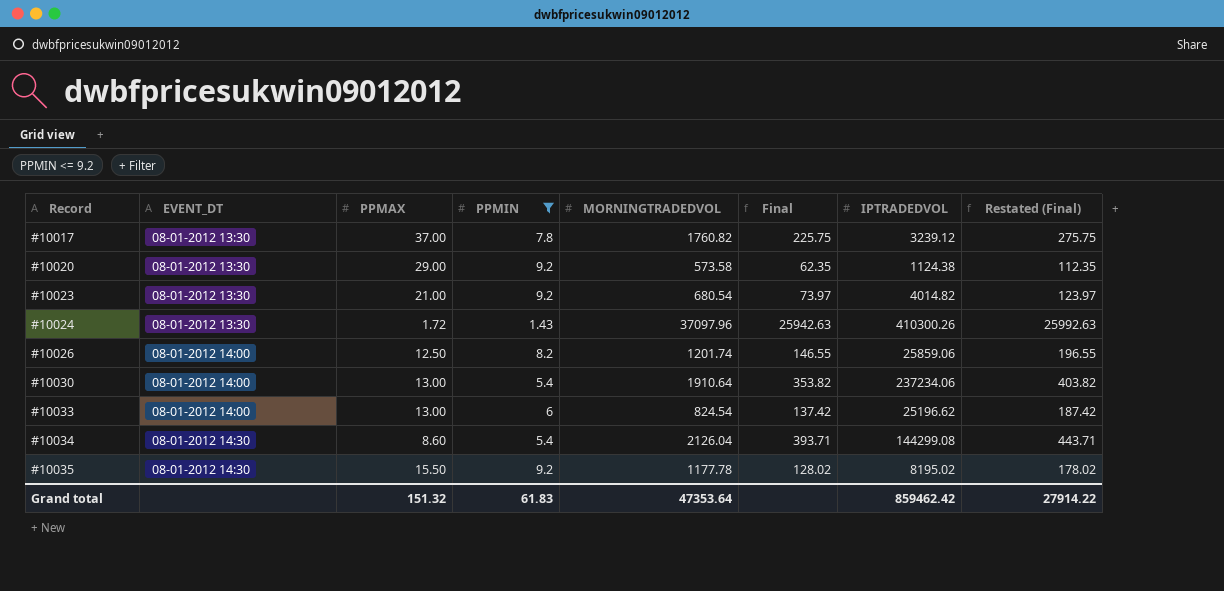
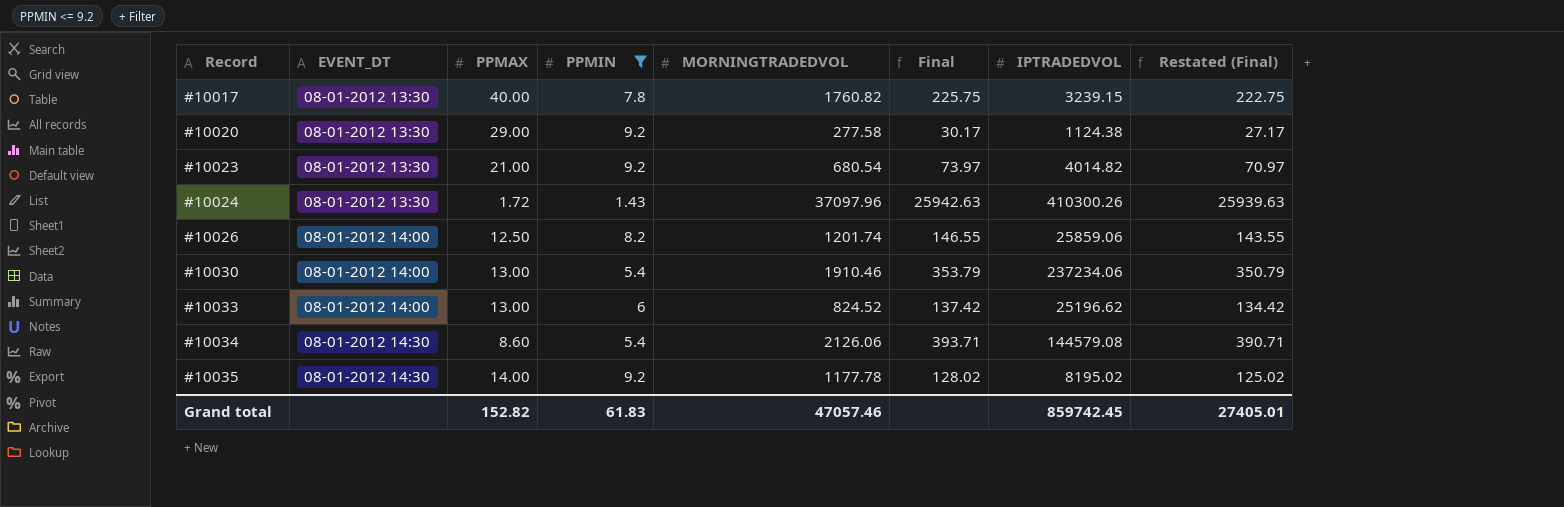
column Restated (Final) | formula: [Final] + 50 -> [Final] - 3
#10017 | PPMAX: 37.00 -> 40.00
#10017 | IPTRADEDVOL: 3239.12 -> 3239.15
#10020 | MORNINGTRADEDVOL: 573.58 -> 277.58
#10020 | Final: 62.35 -> 30.17
#10030 | MORNINGTRADEDVOL: 1910.64 -> 1910.46
#10030 | Final: 353.82 -> 353.79
#10033 | MORNINGTRADEDVOL: 824.54 -> 824.52
#10034 | MORNINGTRADEDVOL: 2126.04 -> 2126.06
#10034 | IPTRADEDVOL: 144299.08 -> 144579.08
#10035 | PPMAX: 15.50 -> 14.00
Grand total | PPMAX: 151.32 -> 152.82
Grand total | MORNINGTRADEDVOL: 47353.64 -> 47057.46
Grand total | IPTRADEDVOL: 859462.42 -> 859742.45
Grand total | Restated (Final): 27914.22 -> 27405.01

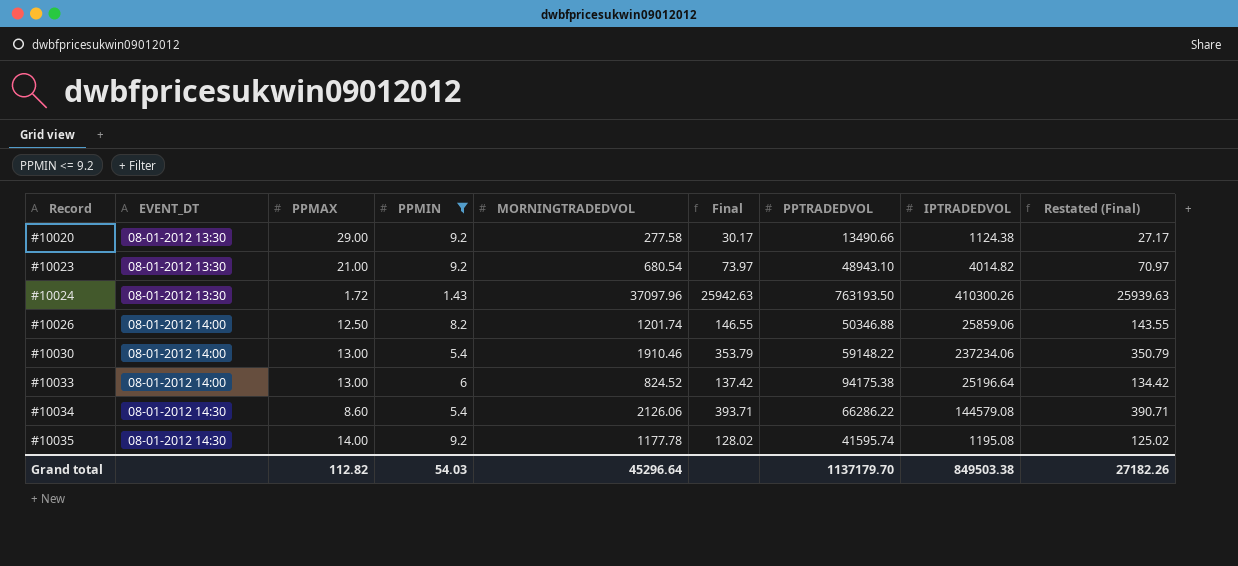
column PPTRADEDVOL | position: none -> 7
row #10017: 08-01-2012 13:30 | 40.00 | 7.8 | 1760.82 | 225.75 | 3239.15 | 222.75 -> none
#10033 | IPTRADEDVOL: 25196.62 -> 25196.64
#10035 | IPTRADEDVOL: 8195.02 -> 1195.08
Grand total | PPMAX: 152.82 -> 112.82
Grand total | PPMIN: 61.83 -> 54.03
Grand total | MORNINGTRADEDVOL: 47057.46 -> 45296.64
Grand total | IPTRADEDVOL: 859742.45 -> 849503.38
Grand total | Restated (Final): 27405.01 -> 27182.26

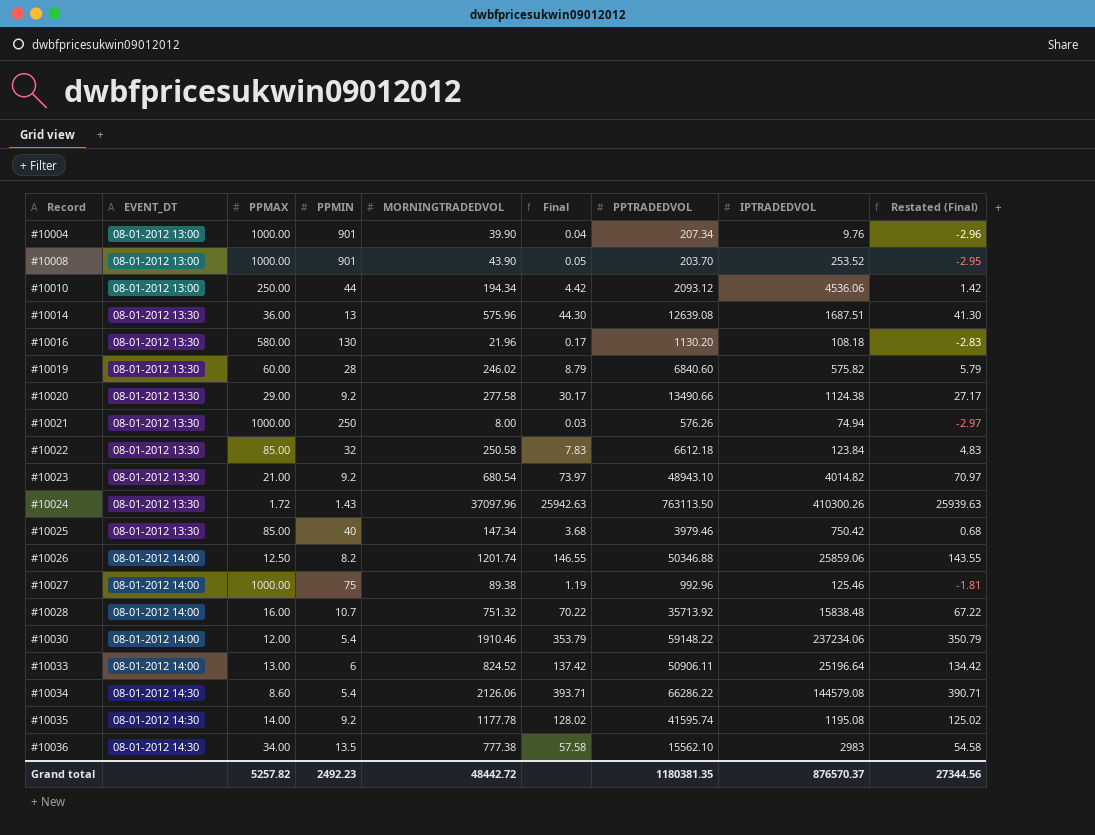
filter: PPMIN <= 9.2 -> none
#10024 | PPTRADEDVOL: 763193.50 -> 763113.50
#10030 | PPMAX: 13.00 -> 12.00
#10033 | PPTRADEDVOL: 94175.38 -> 50906.11
Grand total | PPMAX: 112.82 -> 5257.82
Grand total | PPMIN: 54.03 -> 2492.23
Grand total | MORNINGTRADEDVOL: 45296.64 -> 48442.72
Grand total | PPTRADEDVOL: 1137179.70 -> 1180381.35
Grand total | IPTRADEDVOL: 849503.38 -> 876570.37
Grand total | Restated (Final): 27182.26 -> 27344.56

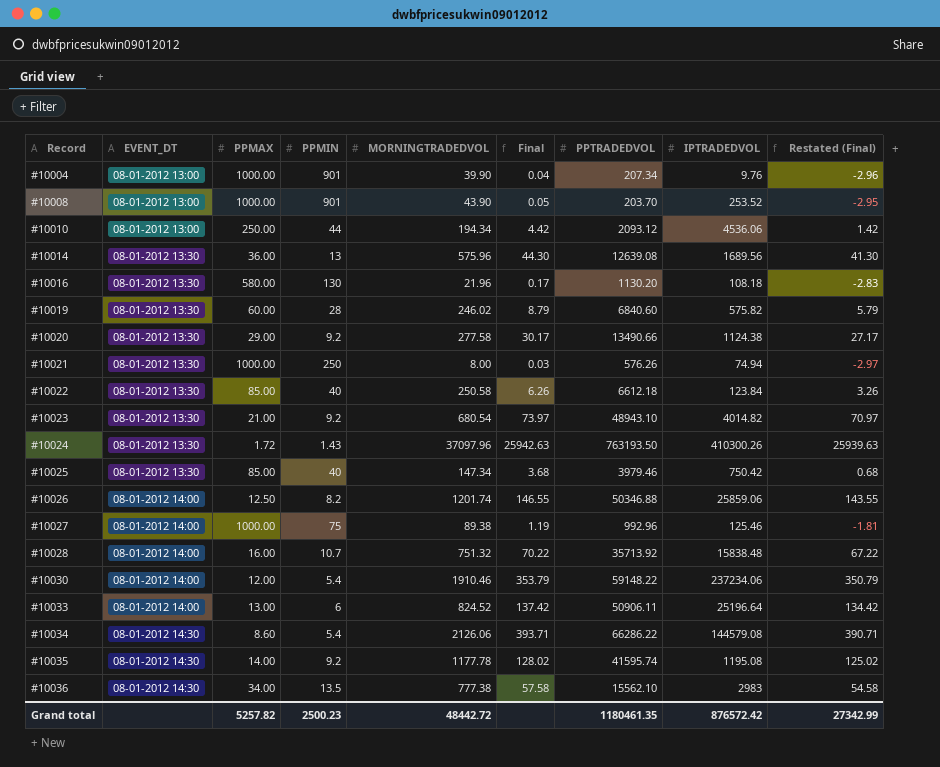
#10014 | IPTRADEDVOL: 1687.51 -> 1689.56
#10022 | PPMIN: 32 -> 40
#10022 | Final: 7.83 -> 6.26
#10022 | Restated (Final): 4.83 -> 3.26
#10024 | PPTRADEDVOL: 763113.50 -> 763193.50
Grand total | PPMIN: 2492.23 -> 2500.23
Grand total | PPTRADEDVOL: 1180381.35 -> 1180461.35
Grand total | IPTRADEDVOL: 876570.37 -> 876572.42
Grand total | Restated (Final): 27344.56 -> 27342.99

